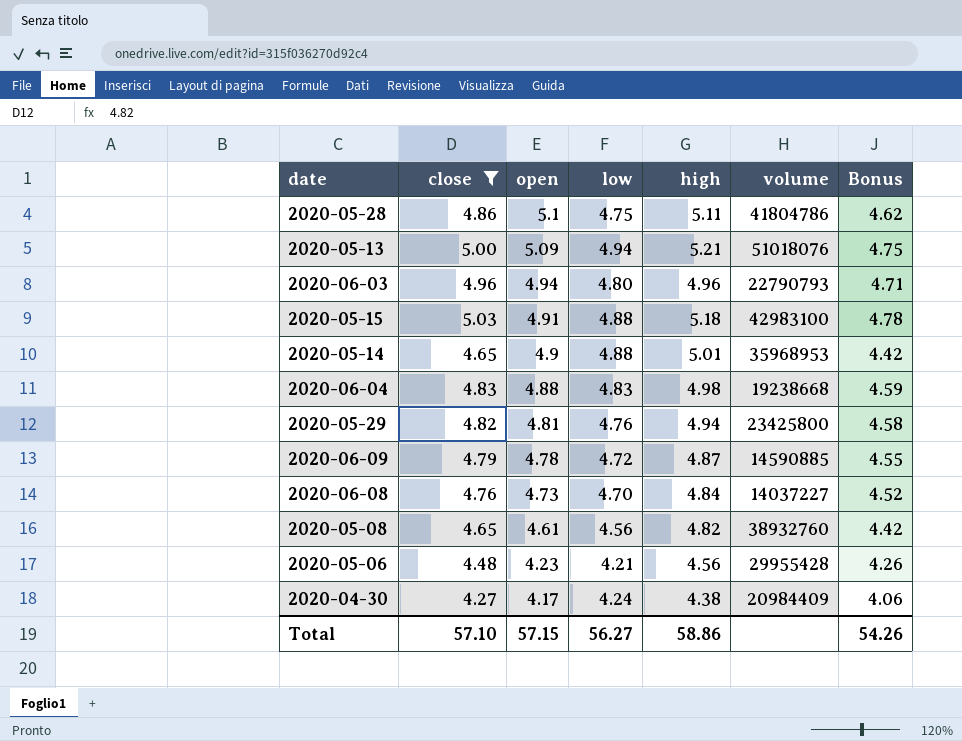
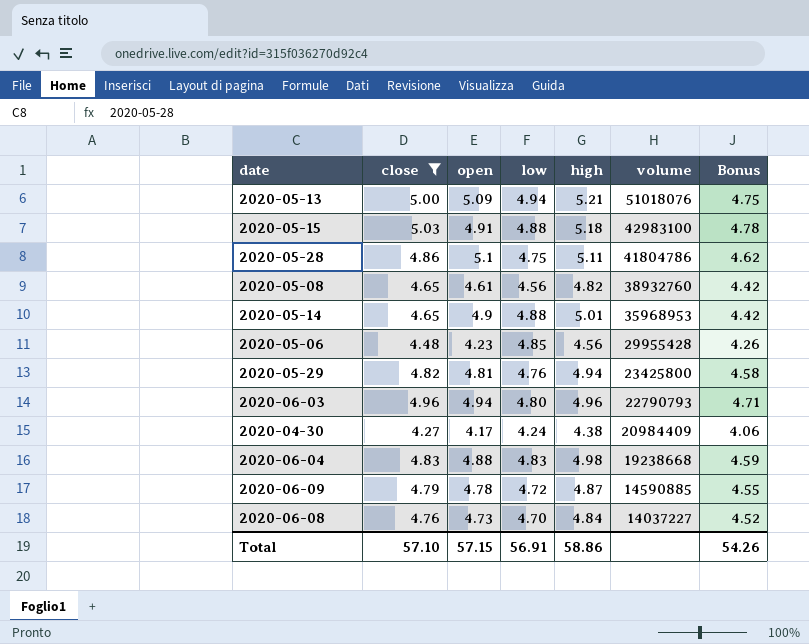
row order: open descending -> volume descending
2020-05-06 | low: 4.21 -> 4.85
Total | low: 56.27 -> 56.91

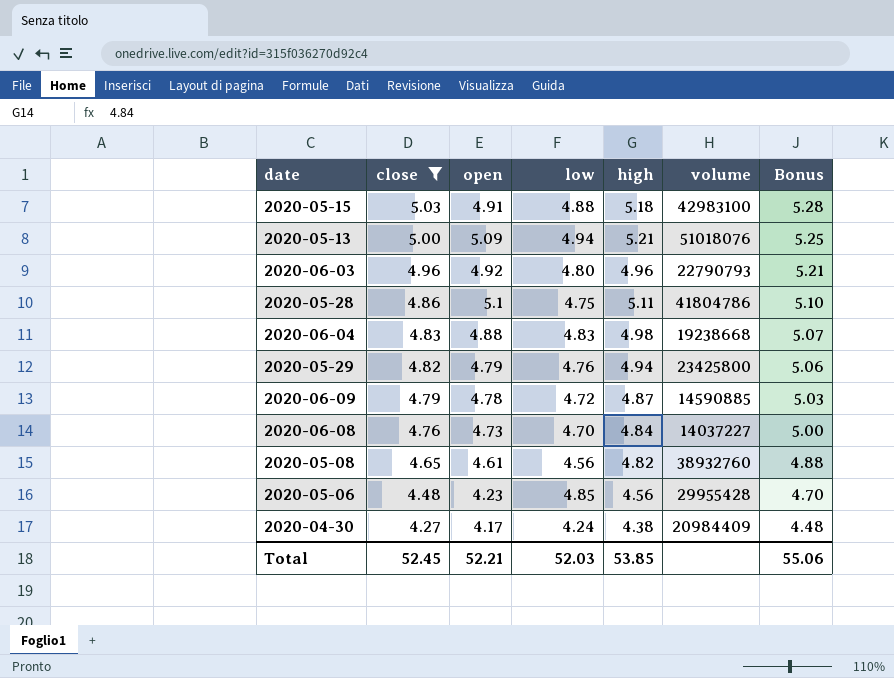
row order: volume descending -> close descending
column Bonus | formula: [close] * 0.95 -> [close] * 1.05
row 2020-05-14: 4.65 | 4.9 | 4.88 | 5.01 | 35968953 | 4.42 -> none
2020-06-03 | open: 4.94 -> 4.92
2020-05-29 | open: 4.81 -> 4.79
Total | close: 57.10 -> 52.45
Total | open: 57.15 -> 52.21
Total | low: 56.91 -> 52.03
Total | high: 58.86 -> 53.85
Total | Bonus: 54.26 -> 55.06

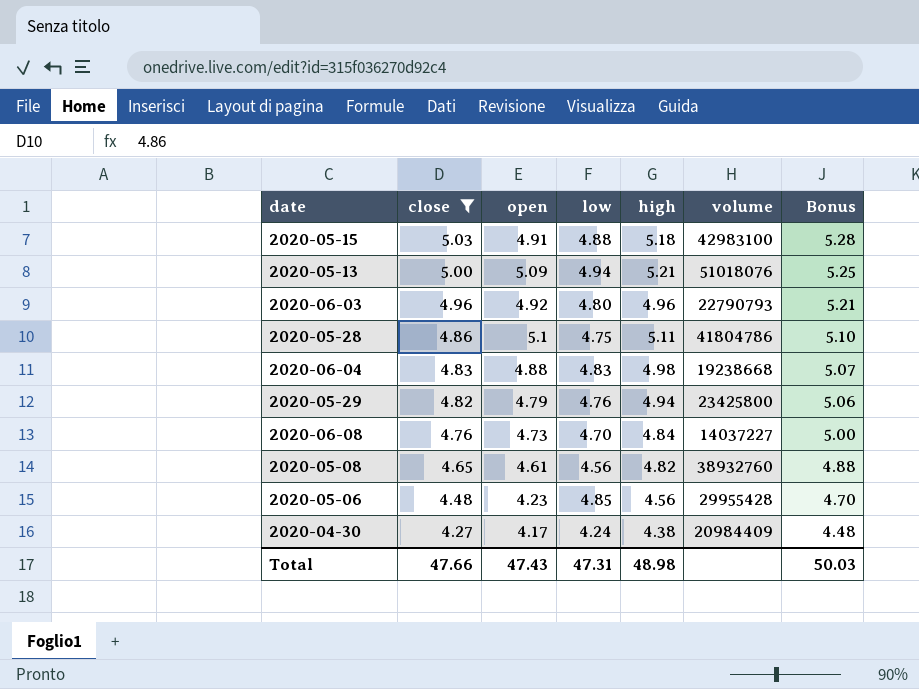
row 2020-06-09: 4.79 | 4.78 | 4.72 | 4.87 | 14590885 | 5.03 -> none
Total | close: 52.45 -> 47.66
Total | open: 52.21 -> 47.43
Total | low: 52.03 -> 47.31
Total | high: 53.85 -> 48.98
Total | Bonus: 55.06 -> 50.03

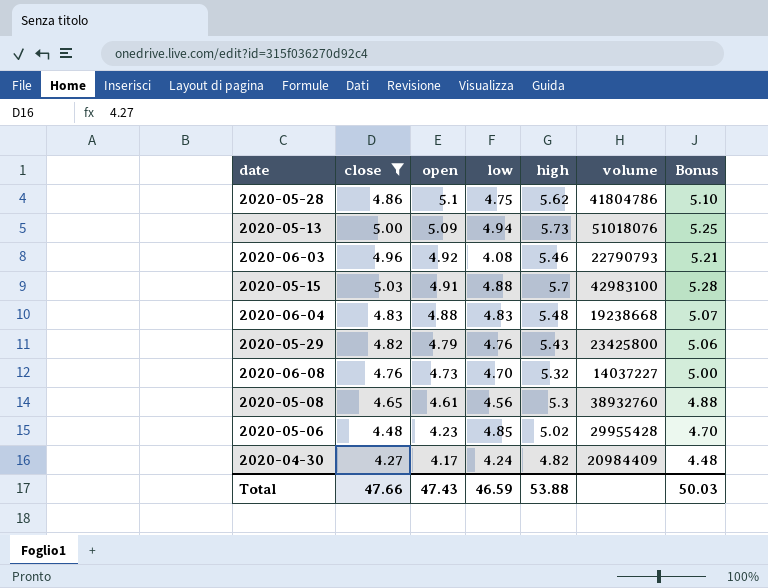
row order: close descending -> open descending
2020-05-28 | high: 5.11 -> 5.62
2020-05-13 | high: 5.21 -> 5.73
2020-06-03 | low: 4.80 -> 4.08
2020-06-03 | high: 4.96 -> 5.46
2020-05-15 | high: 5.18 -> 5.7
2020-06-04 | high: 4.98 -> 5.48
2020-05-29 | high: 4.94 -> 5.43
2020-06-08 | high: 4.84 -> 5.32
2020-05-08 | high: 4.82 -> 5.3
2020-05-06 | high: 4.56 -> 5.02
2020-04-30 | high: 4.38 -> 4.82
Total | low: 47.31 -> 46.59
Total | high: 48.98 -> 53.88

